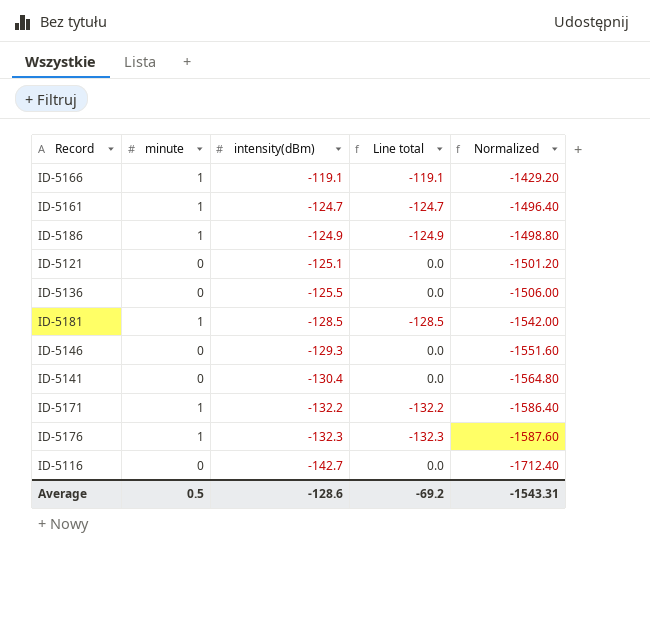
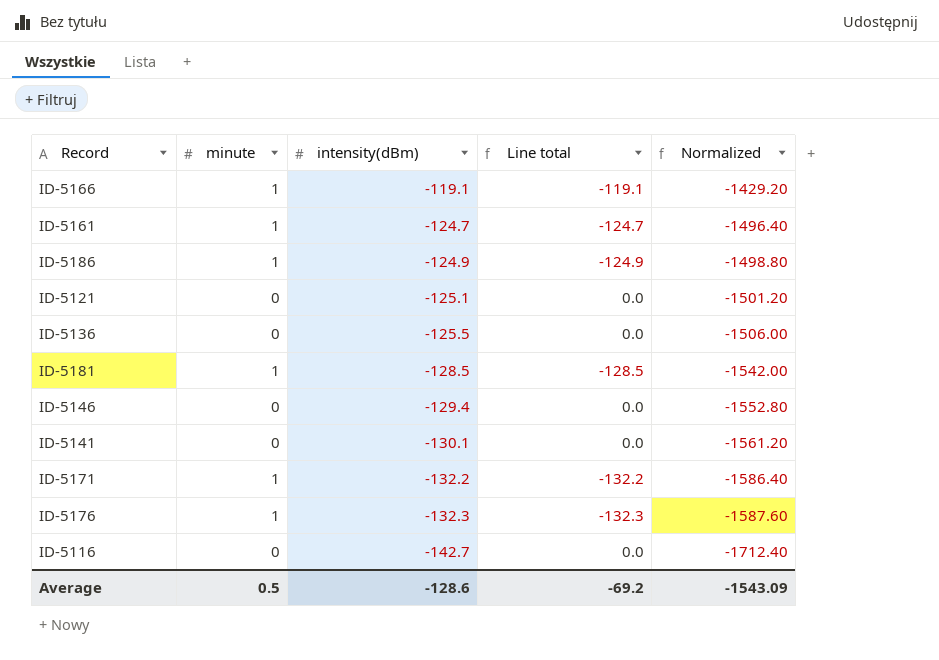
ID-5146 | intensity(dBm): -129.3 -> -129.4
ID-5146 | Normalized: -1551.60 -> -1552.80
ID-5141 | intensity(dBm): -130.4 -> -130.1
ID-5141 | Normalized: -1564.80 -> -1561.20
Average | Normalized: -1543.31 -> -1543.09

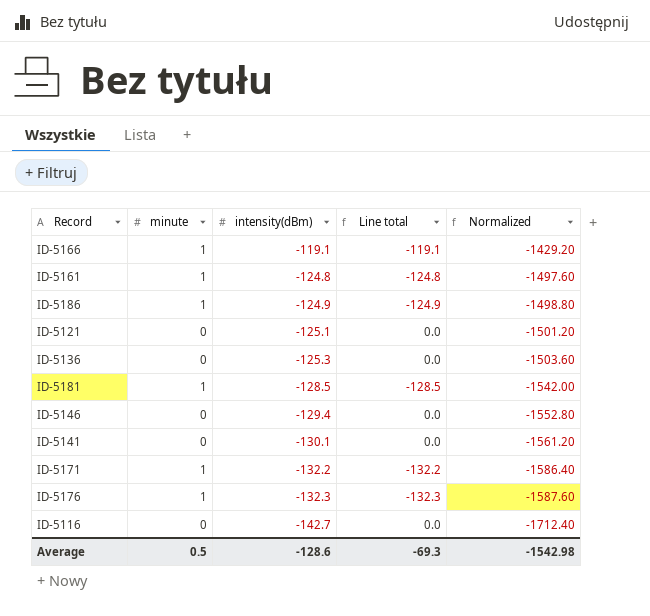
ID-5161 | intensity(dBm): -124.7 -> -124.8
ID-5161 | Line total: -124.7 -> -124.8
ID-5161 | Normalized: -1496.40 -> -1497.60
ID-5136 | intensity(dBm): -125.5 -> -125.3
ID-5136 | Normalized: -1506.00 -> -1503.60
Average | Line total: -69.2 -> -69.3
Average | Normalized: -1543.09 -> -1542.98

